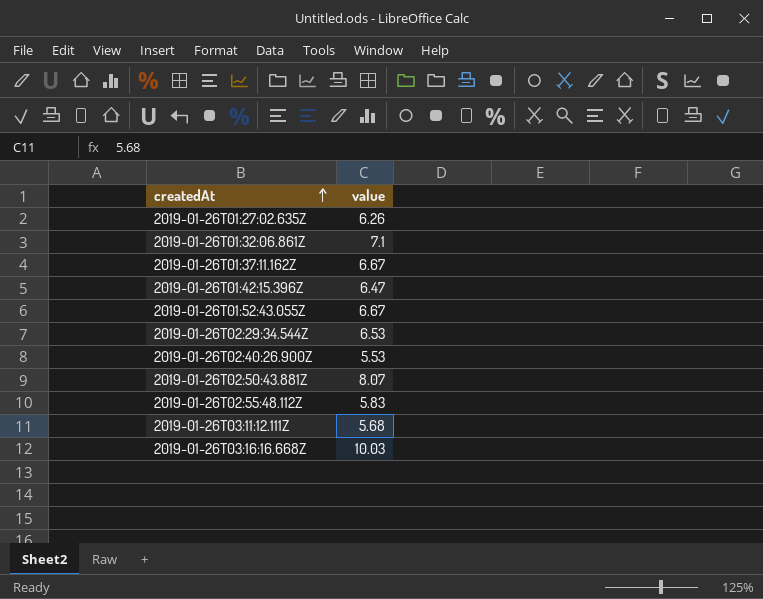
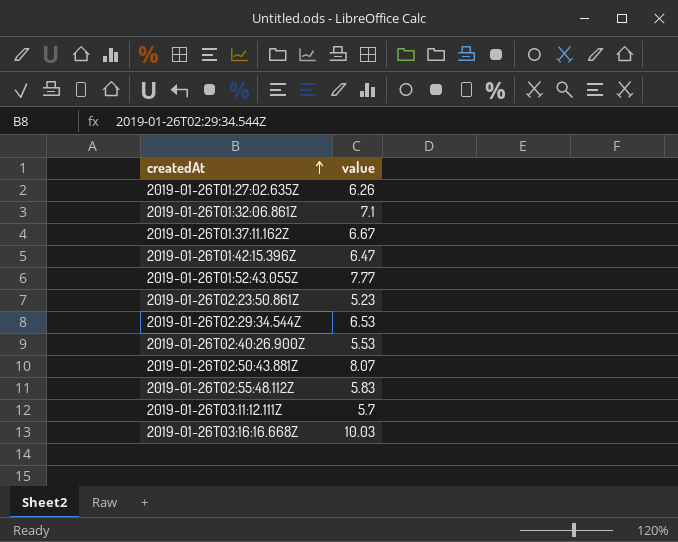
2019-01-26T01:52:43.055Z | value: 6.67 -> 7.77
row 2019-01-26T02:23:50.861Z: none -> 5.23
2019-01-26T03:11:12.111Z | value: 5.68 -> 5.7

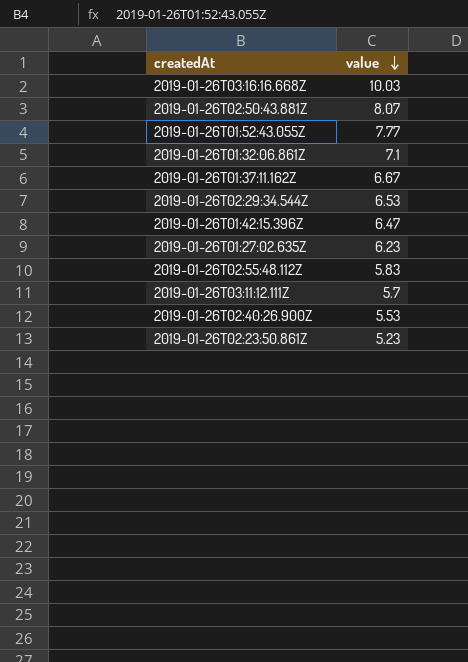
row order: createdAt ascending -> value descending
2019-01-26T01:27:02.635Z | value: 6.26 -> 6.23

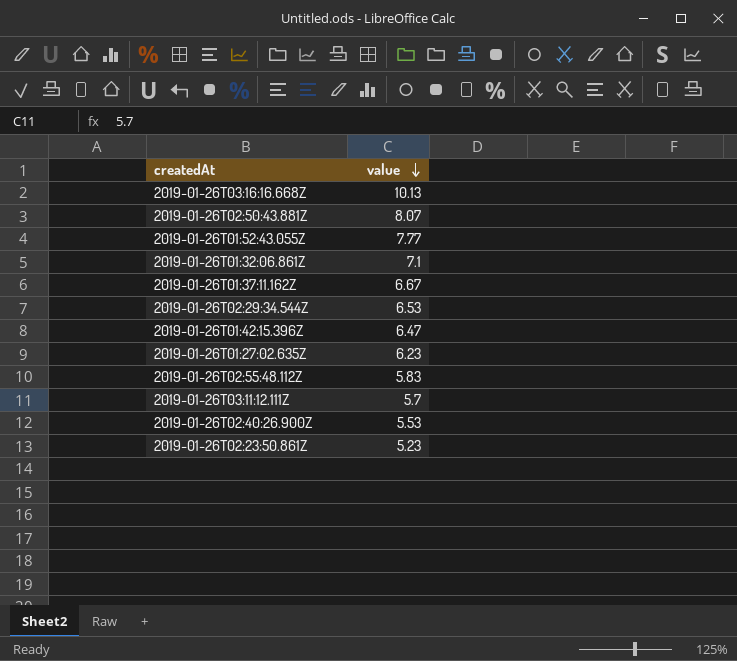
2019-01-26T03:16:16.668Z | value: 10.03 -> 10.13

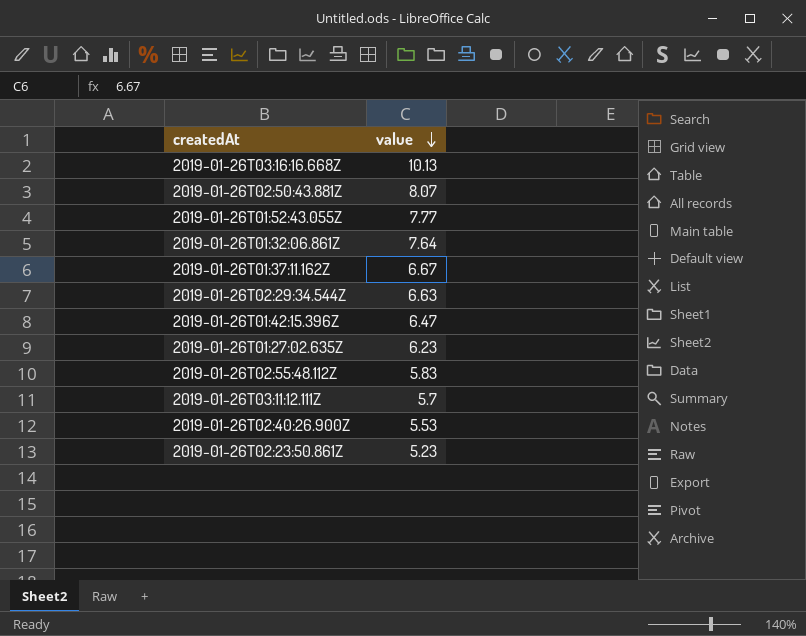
2019-01-26T01:32:06.861Z | value: 7.1 -> 7.64
2019-01-26T02:29:34.544Z | value: 6.53 -> 6.63

